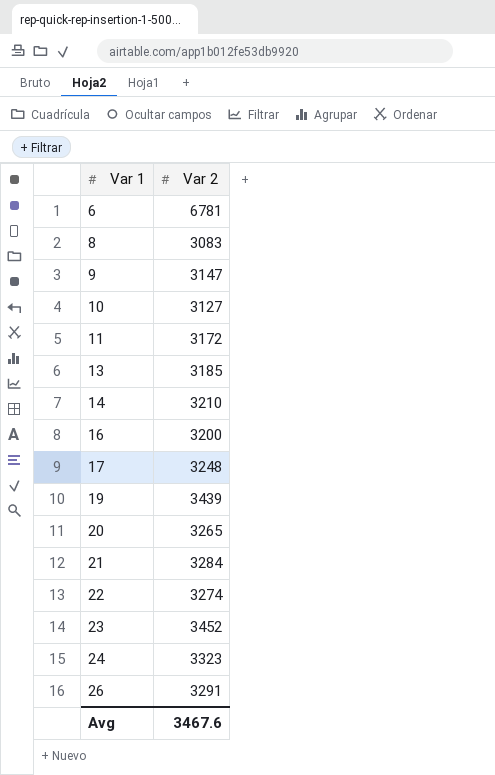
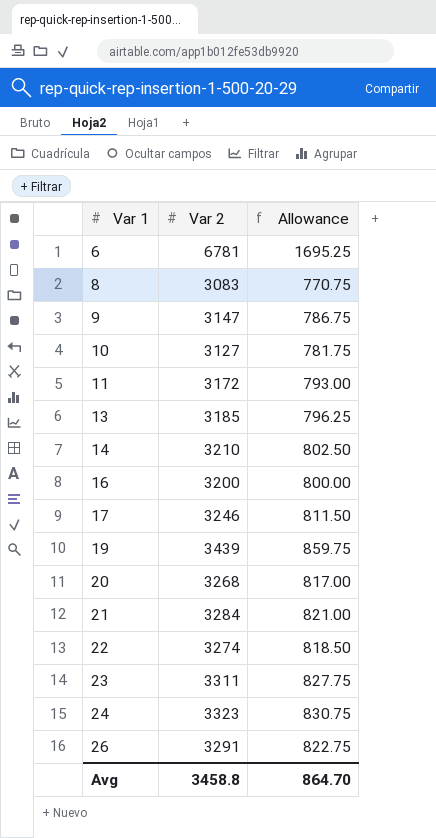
column Allowance | formula: none -> [Var 2] * 0.25
17 | Var 2: 3248 -> 3246
20 | Var 2: 3265 -> 3268
23 | Var 2: 3452 -> 3311
Avg | Var 2: 3467.6 -> 3458.8

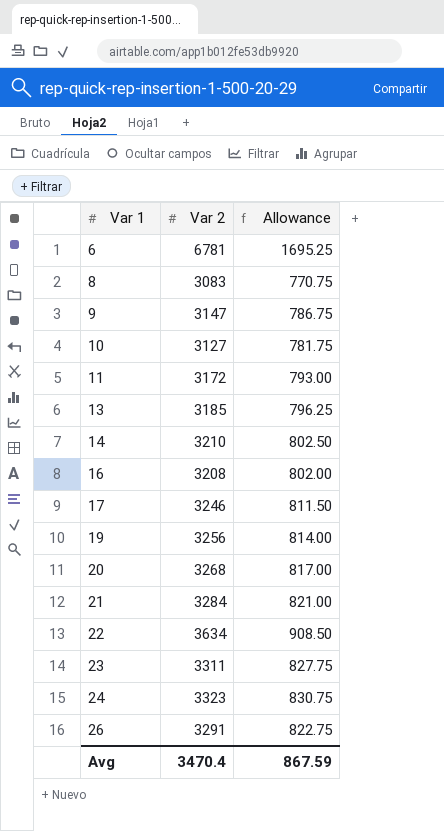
16 | Var 2: 3200 -> 3208
16 | Allowance: 800.00 -> 802.00
19 | Var 2: 3439 -> 3256
19 | Allowance: 859.75 -> 814.00
22 | Var 2: 3274 -> 3634
22 | Allowance: 818.50 -> 908.50
Avg | Var 2: 3458.8 -> 3470.4
Avg | Allowance: 864.70 -> 867.59

